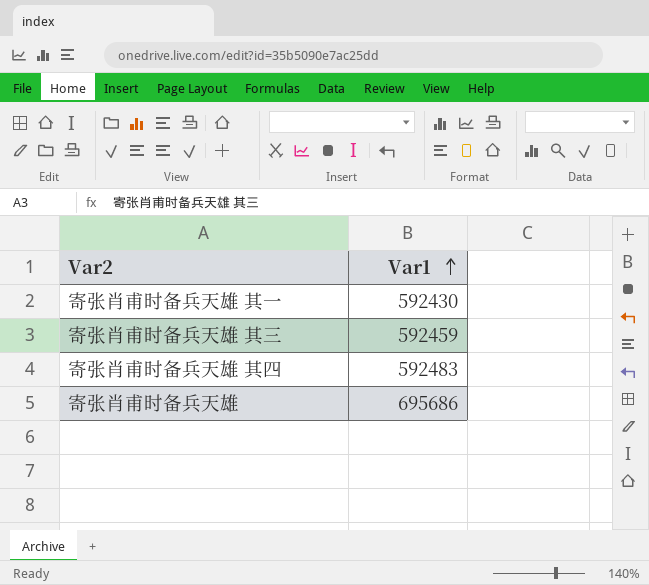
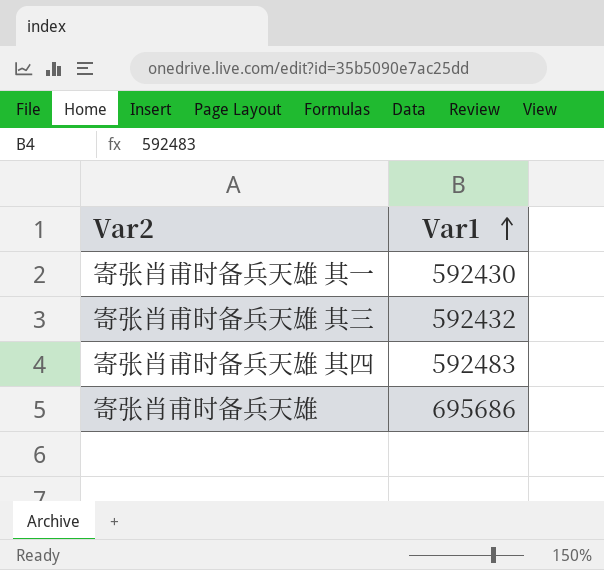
寄张肖甫时备兵天雄 其三 | Var1: 592459 -> 592432

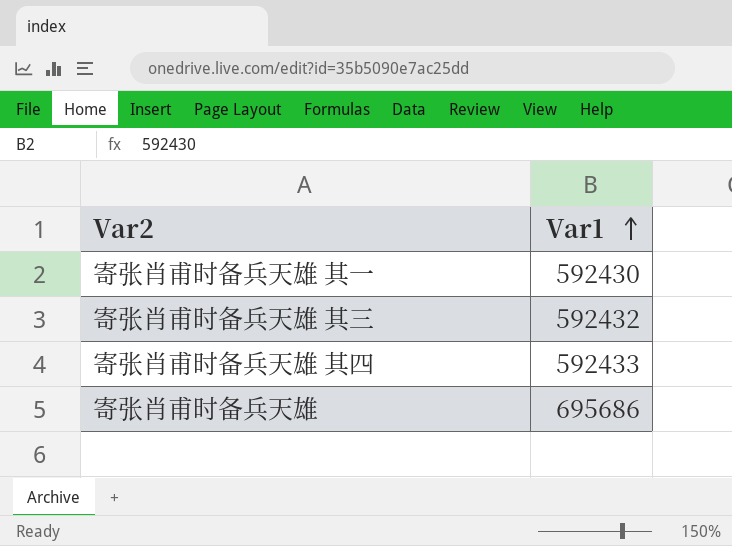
寄张肖甫时备兵天雄 其四 | Var1: 592483 -> 592433

